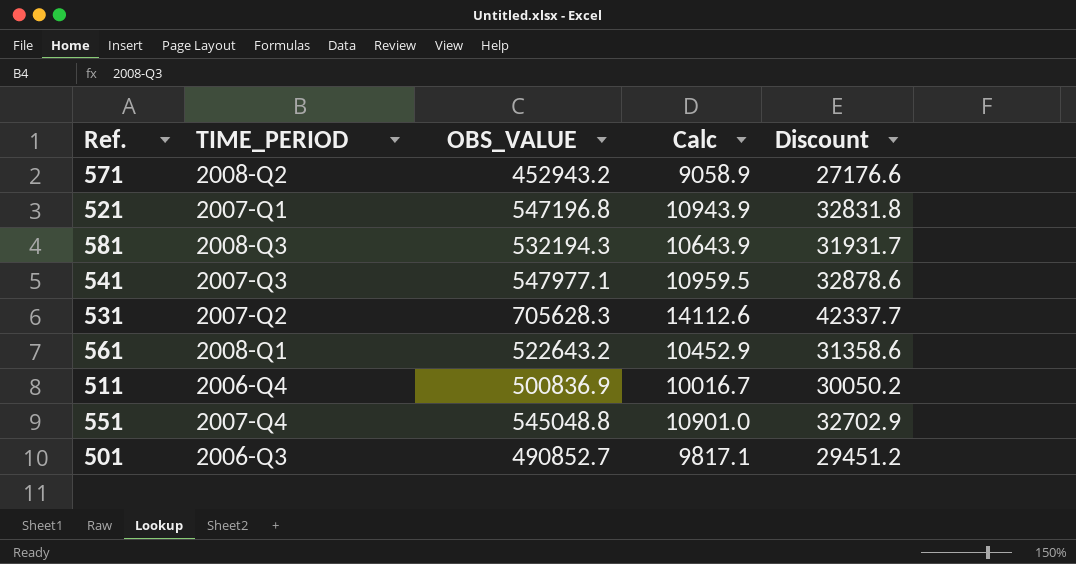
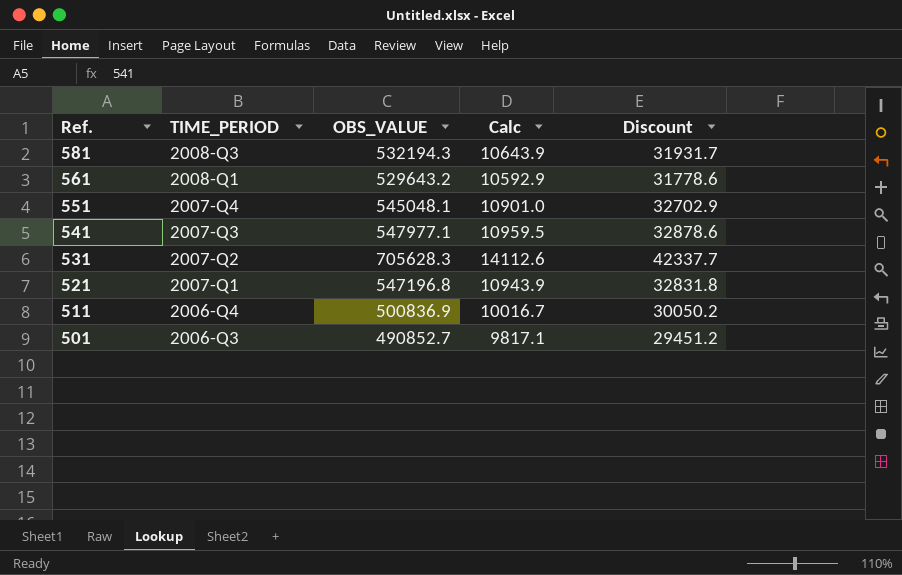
row order: none -> Ref. descending
row 571: 2008-Q2 | 452943.2 | 9058.9 | 27176.6 -> none
561 | OBS_VALUE: 522643.2 -> 529643.2
561 | Calc: 10452.9 -> 10592.9
561 | Discount: 31358.6 -> 31778.6
551 | OBS_VALUE: 545048.8 -> 545048.1

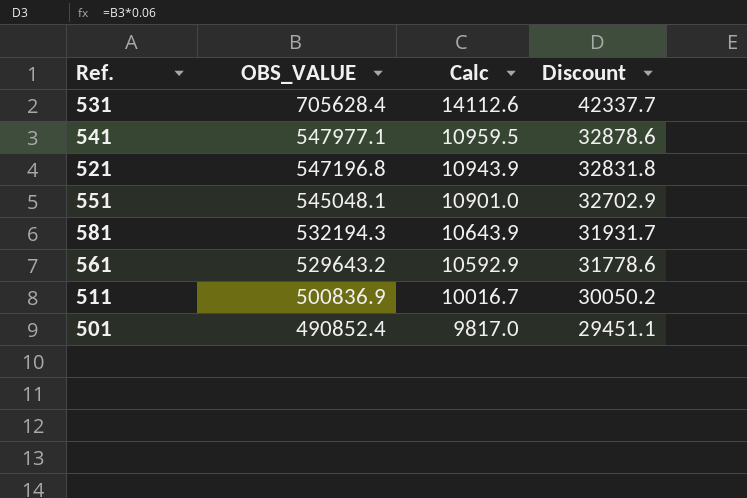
row order: Ref. descending -> OBS_VALUE descending
column TIME_PERIOD | position: 2 -> none
531 | OBS_VALUE: 705628.3 -> 705628.4
501 | OBS_VALUE: 490852.7 -> 490852.4
501 | Calc: 9817.1 -> 9817.0
501 | Discount: 29451.2 -> 29451.1

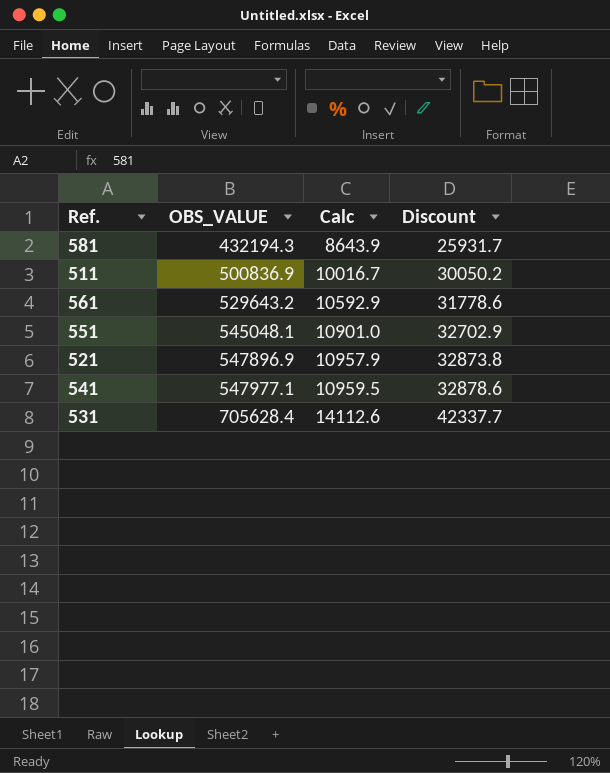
row order: OBS_VALUE descending -> OBS_VALUE ascending
row 501: 490852.4 | 9817.0 | 29451.1 -> none
581 | OBS_VALUE: 532194.3 -> 432194.3
581 | Calc: 10643.9 -> 8643.9
581 | Discount: 31931.7 -> 25931.7
521 | OBS_VALUE: 547196.8 -> 547896.9
521 | Calc: 10943.9 -> 10957.9
521 | Discount: 32831.8 -> 32873.8

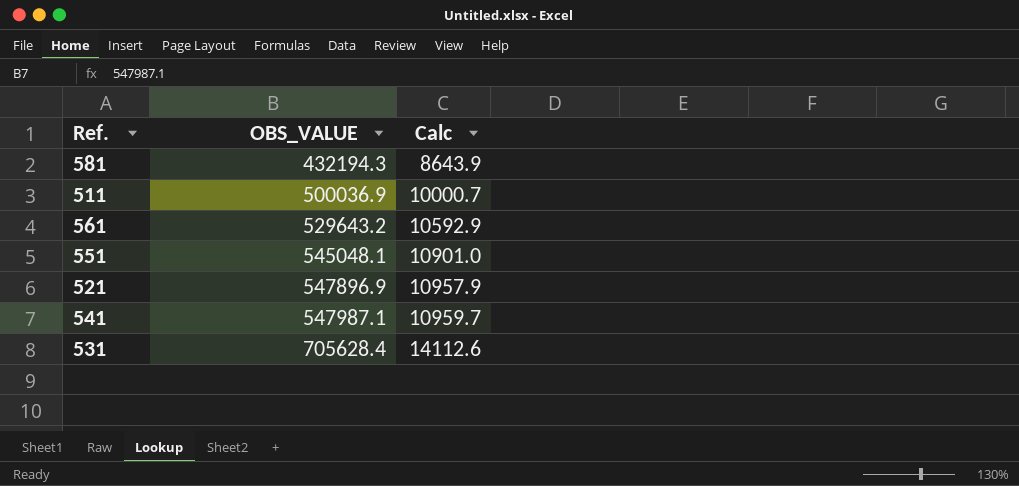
column Discount | formula: [OBS_VALUE] * 0.06 -> none
511 | OBS_VALUE: 500836.9 -> 500036.9
511 | Calc: 10016.7 -> 10000.7
541 | OBS_VALUE: 547977.1 -> 547987.1
541 | Calc: 10959.5 -> 10959.7

